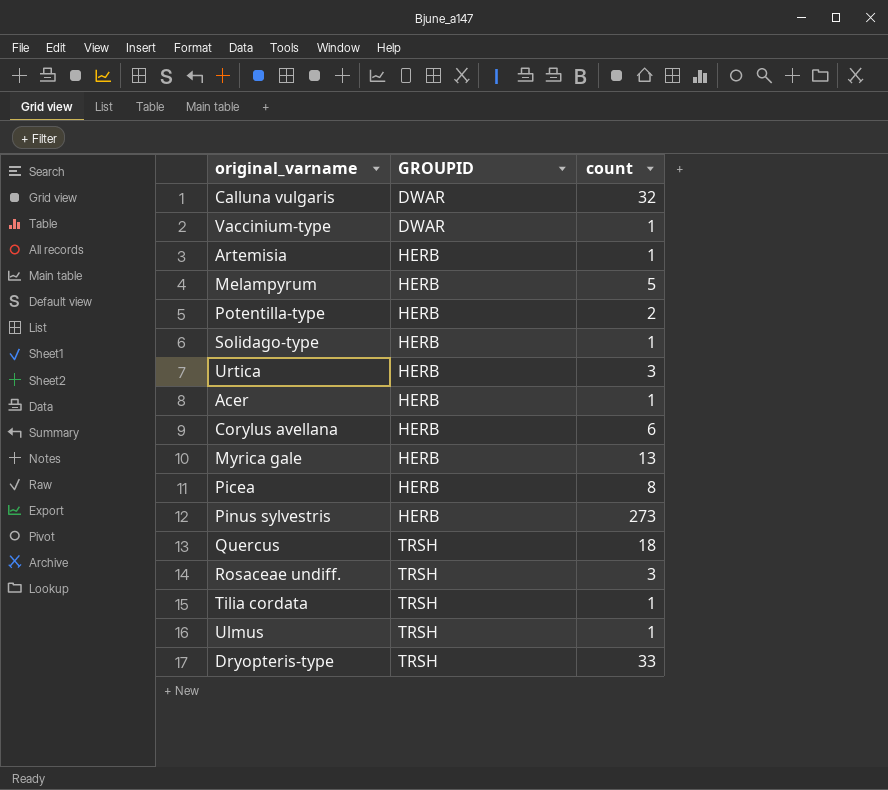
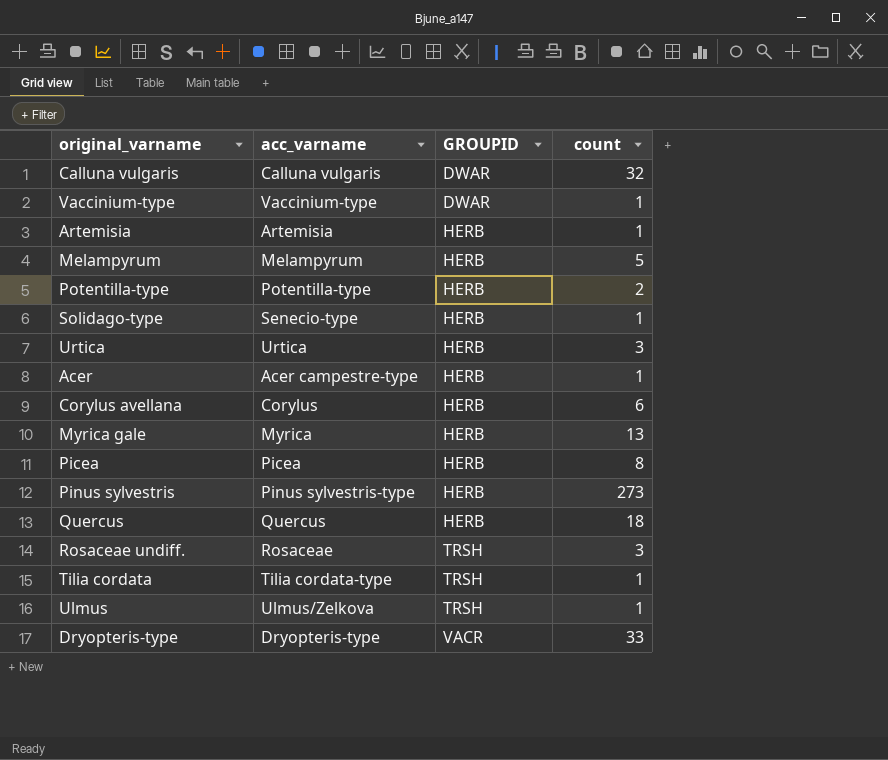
column acc_varname | position: none -> 2
Quercus | GROUPID: TRSH -> HERB
Dryopteris-type | GROUPID: TRSH -> VACR

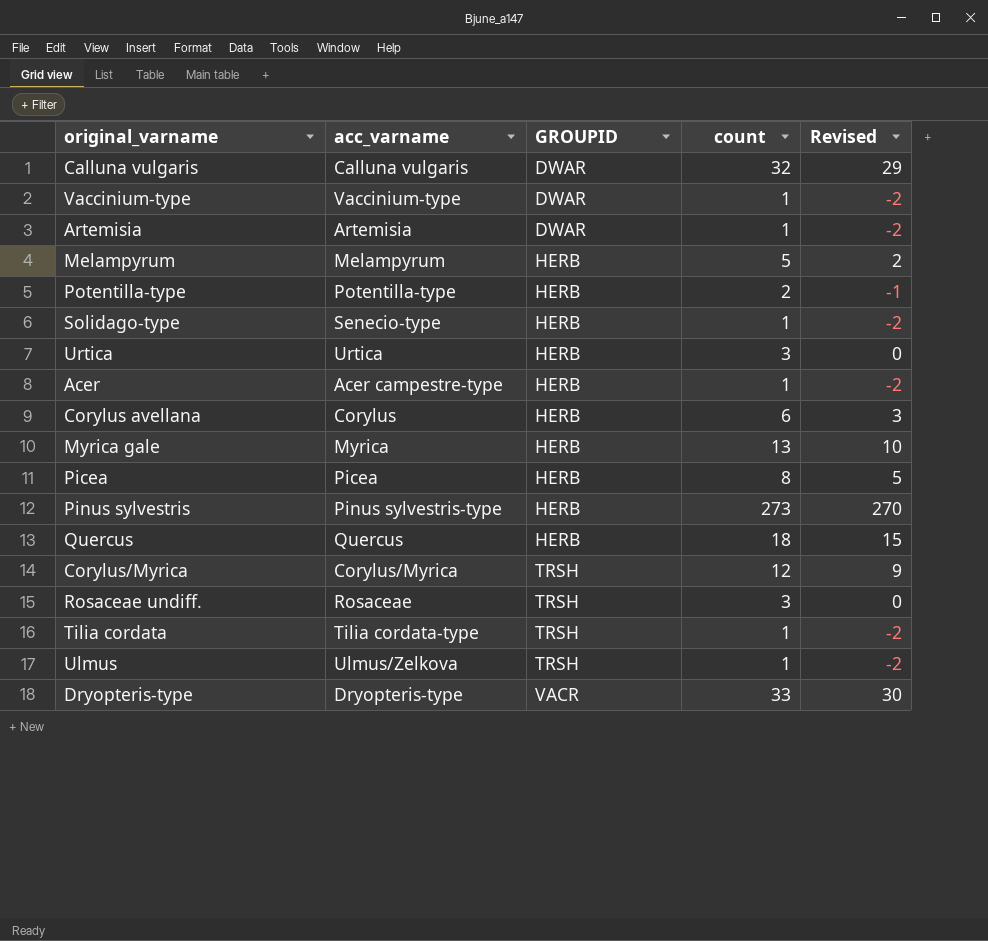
column Revised | formula: none -> [count] - 3
Artemisia | GROUPID: HERB -> DWAR
row Corylus/Myrica: none -> Corylus/Myrica | TRSH | 12 | 9

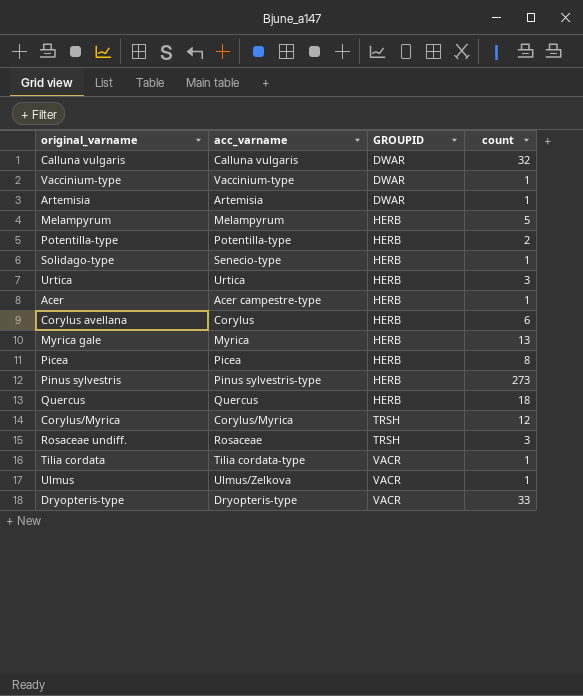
column Revised | formula: [count] - 3 -> none
Tilia cordata | GROUPID: TRSH -> VACR
Ulmus | GROUPID: TRSH -> VACR

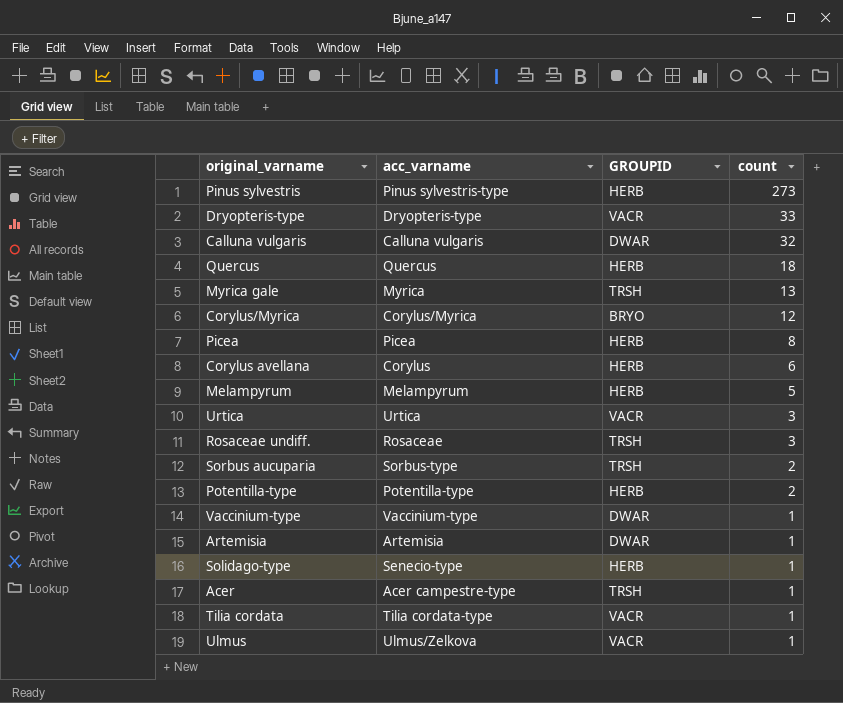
row order: GROUPID ascending -> count descending
Myrica gale | GROUPID: HERB -> TRSH
Corylus/Myrica | GROUPID: TRSH -> BRYO
Urtica | GROUPID: HERB -> VACR
row Sorbus aucuparia: none -> Sorbus-type | TRSH | 2
Acer | GROUPID: HERB -> TRSH

